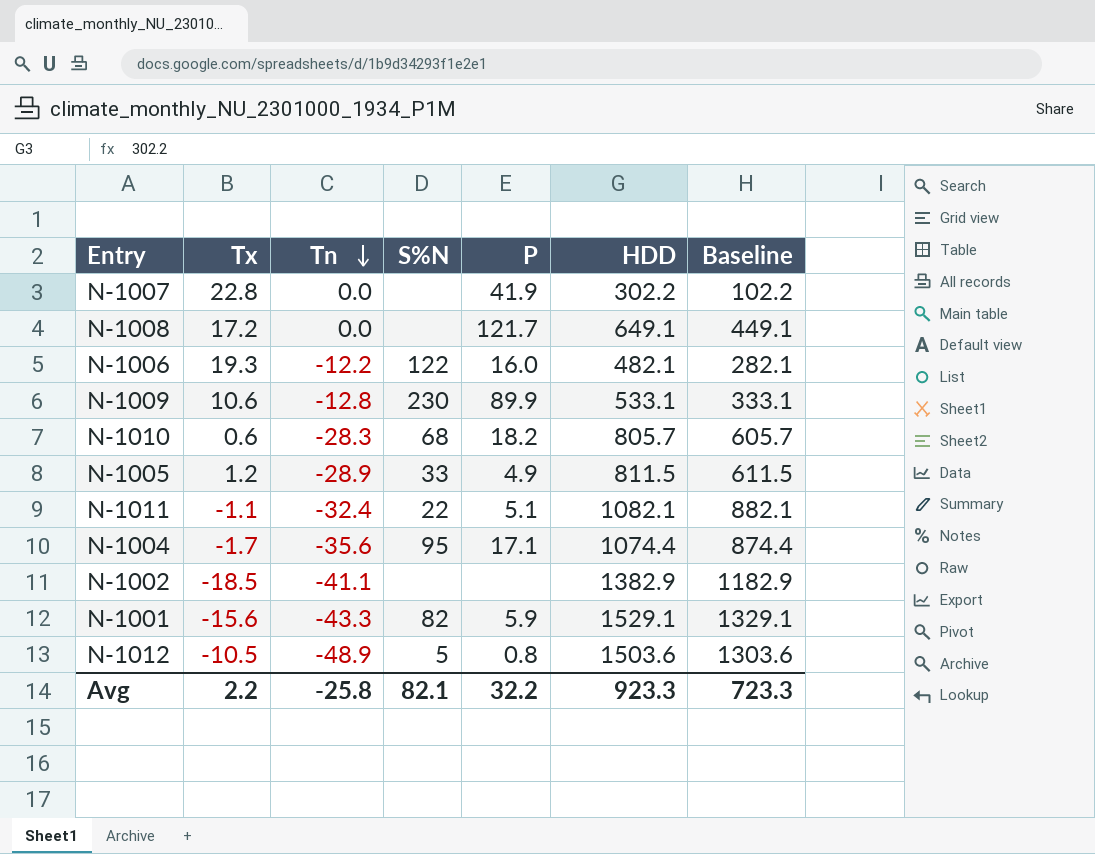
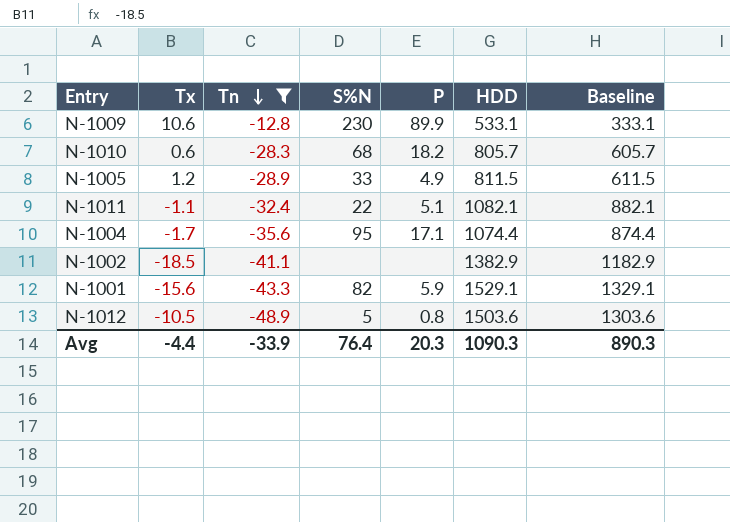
filter: none -> Tn <= -12.8
Avg | Tx: 2.2 -> -4.4
Avg | Tn: -25.8 -> -33.9
Avg | S%N: 82.1 -> 76.4
Avg | P: 32.2 -> 20.3
Avg | HDD: 923.3 -> 1090.3
Avg | Baseline: 723.3 -> 890.3

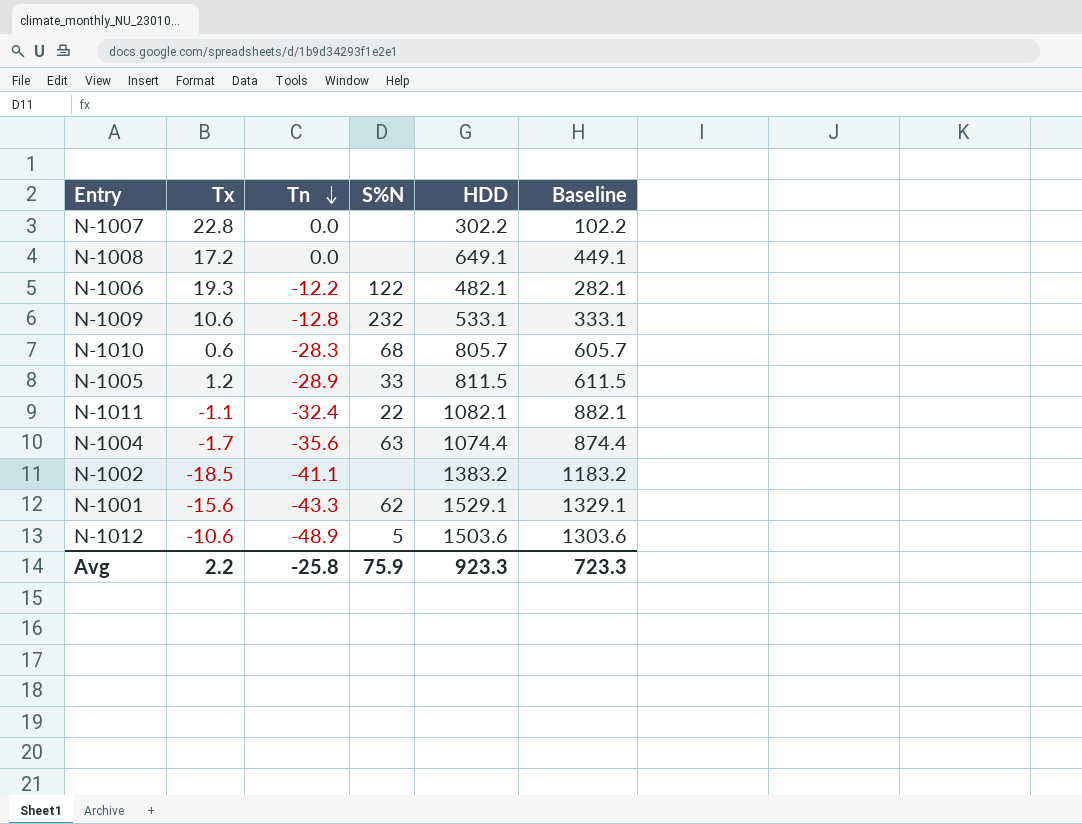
filter: Tn <= -12.8 -> none
column P | position: 5 -> none
N-1009 | S%N: 230 -> 232
N-1004 | S%N: 95 -> 63
N-1002 | HDD: 1382.9 -> 1383.2
N-1002 | Baseline: 1182.9 -> 1183.2
N-1001 | S%N: 82 -> 62
N-1012 | Tx: -10.5 -> -10.6
Avg | Tx: -4.4 -> 2.2
Avg | Tn: -33.9 -> -25.8
Avg | S%N: 76.4 -> 75.9
Avg | HDD: 1090.3 -> 923.3
Avg | Baseline: 890.3 -> 723.3

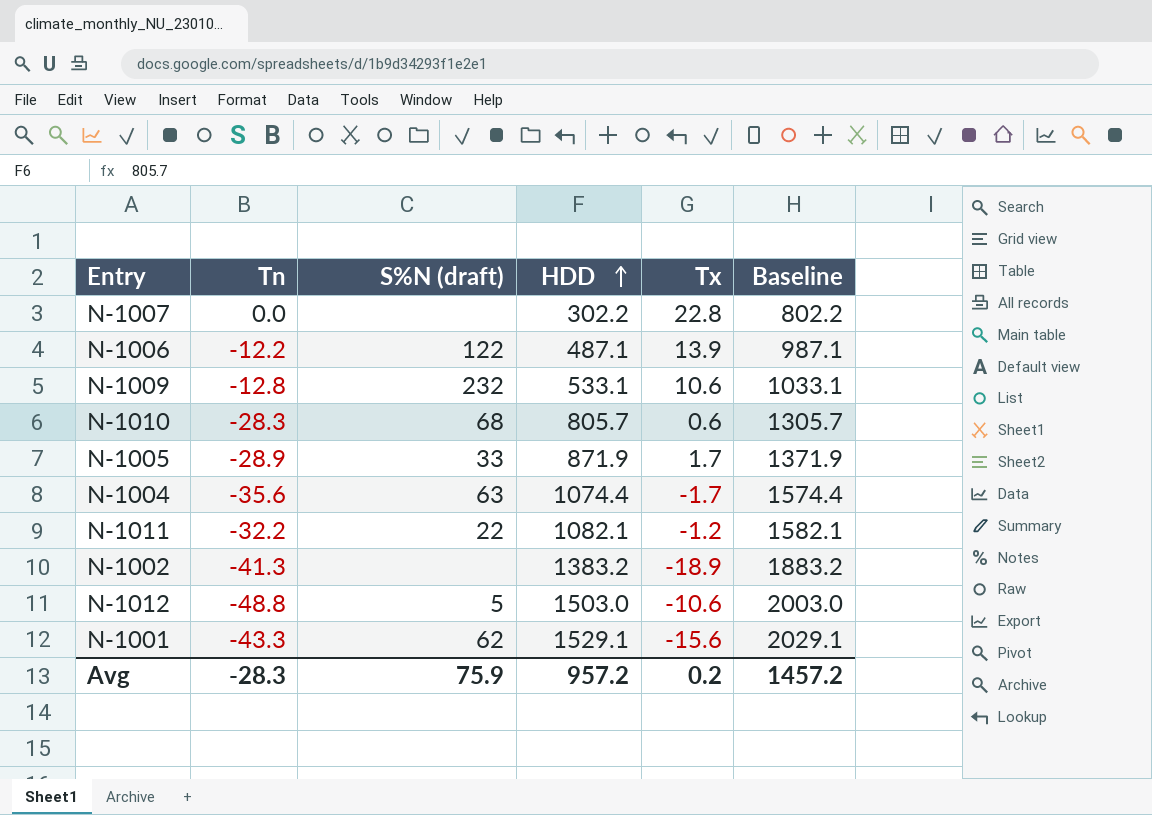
row order: Tn descending -> HDD ascending
column name: S%N -> S%N (draft)
column Tx | position: 2 -> 5
column Baseline | formula: [HDD] - 200 -> [HDD] + 500
row N-1008: 17.2 | 0.0 | none | 649.1 | 449.1 -> none
N-1006 | HDD: 482.1 -> 487.1
N-1006 | Tx: 19.3 -> 13.9
N-1005 | HDD: 811.5 -> 871.9
N-1005 | Tx: 1.2 -> 1.7
N-1011 | Tn: -32.4 -> -32.2
N-1011 | Tx: -1.1 -> -1.2
N-1002 | Tn: -41.1 -> -41.3
N-1002 | Tx: -18.5 -> -18.9
N-1012 | Tn: -48.9 -> -48.8
N-1012 | HDD: 1503.6 -> 1503.0
Avg | Tn: -25.8 -> -28.3
Avg | HDD: 923.3 -> 957.2
Avg | Tx: 2.2 -> 0.2
Avg | Baseline: 723.3 -> 1457.2

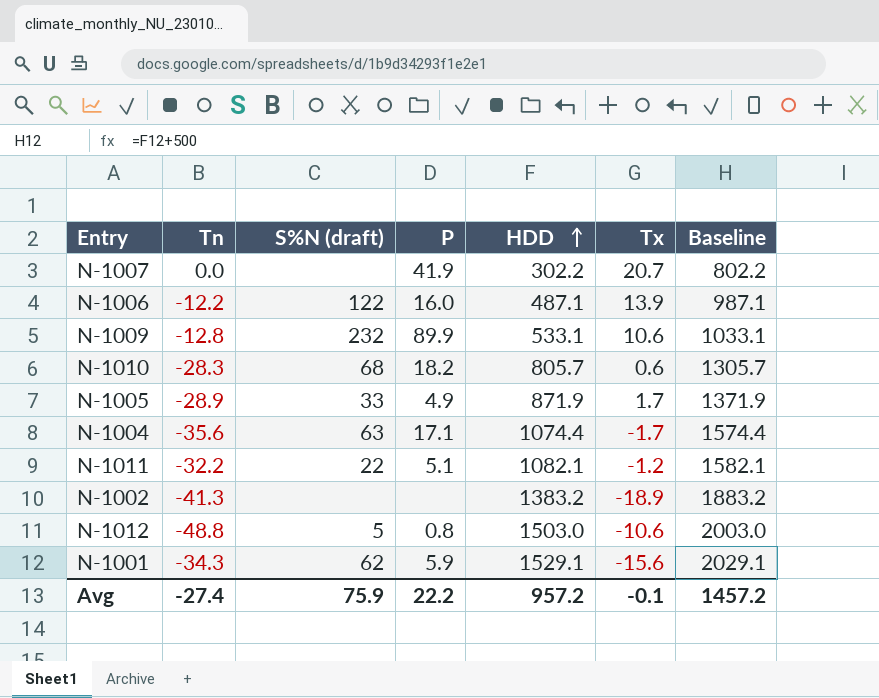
column P | position: none -> 4
N-1007 | Tx: 22.8 -> 20.7
N-1001 | Tn: -43.3 -> -34.3
Avg | Tn: -28.3 -> -27.4
Avg | Tx: 0.2 -> -0.1

